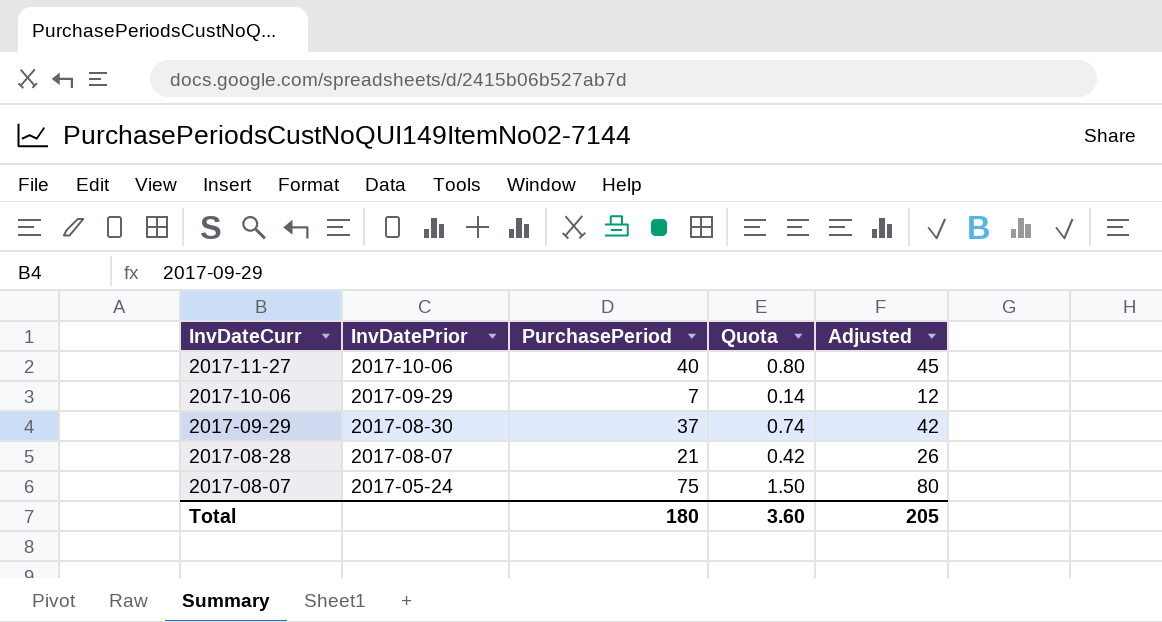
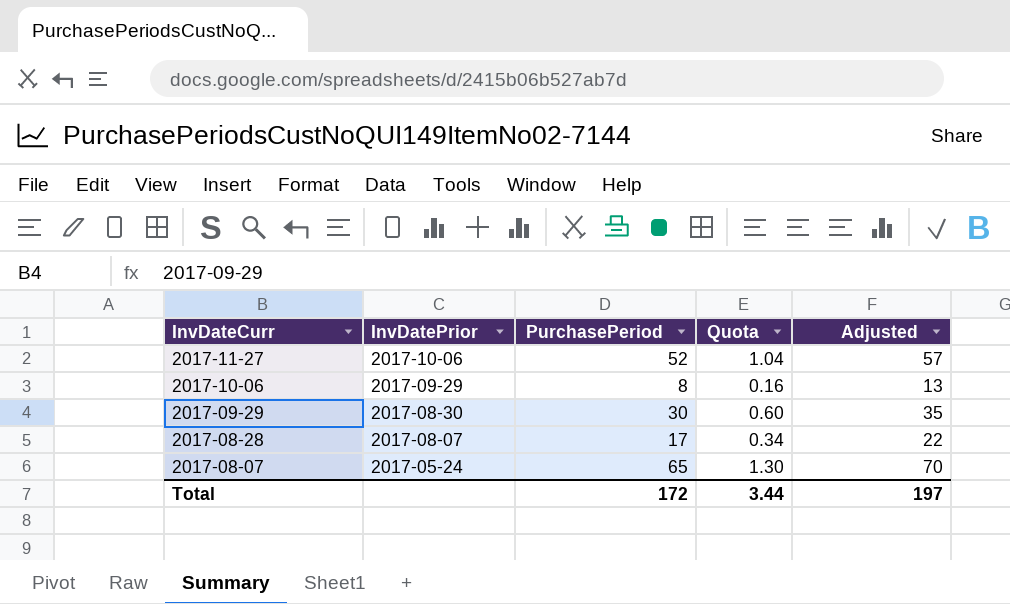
2017-11-27 | PurchasePeriod: 40 -> 52
2017-11-27 | Quota: 0.80 -> 1.04
2017-11-27 | Adjusted: 45 -> 57
2017-10-06 | PurchasePeriod: 7 -> 8
2017-10-06 | Quota: 0.14 -> 0.16
2017-10-06 | Adjusted: 12 -> 13
2017-09-29 | PurchasePeriod: 37 -> 30
2017-09-29 | Quota: 0.74 -> 0.60
2017-09-29 | Adjusted: 42 -> 35
2017-08-28 | PurchasePeriod: 21 -> 17
2017-08-28 | Quota: 0.42 -> 0.34
2017-08-28 | Adjusted: 26 -> 22
2017-08-07 | PurchasePeriod: 75 -> 65
2017-08-07 | Quota: 1.50 -> 1.30
2017-08-07 | Adjusted: 80 -> 70
Total | PurchasePeriod: 180 -> 172
Total | Quota: 3.60 -> 3.44
Total | Adjusted: 205 -> 197

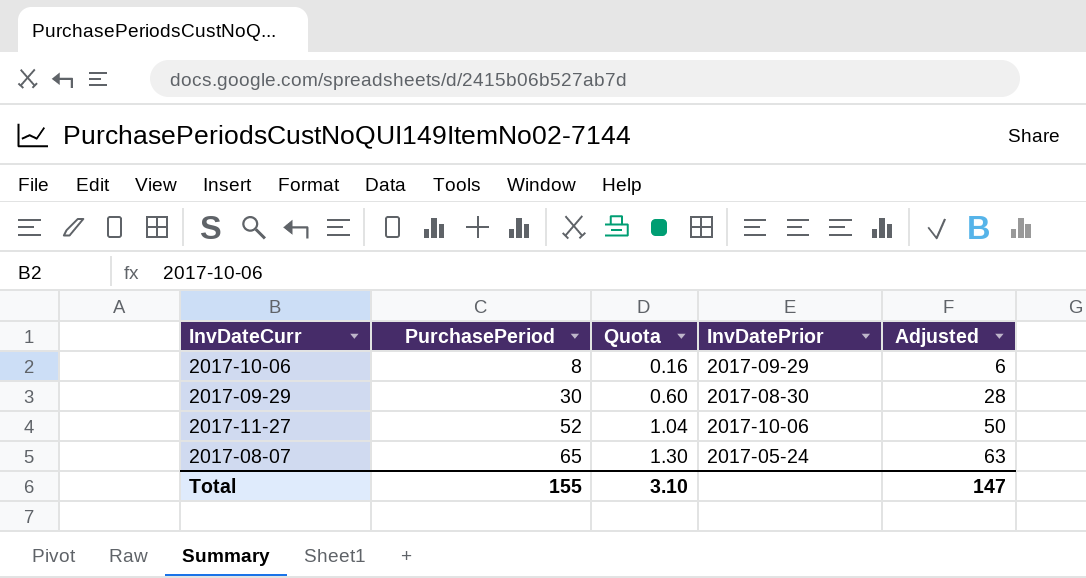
row order: InvDateCurr descending -> PurchasePeriod ascending
column InvDatePrior | position: 2 -> 4
column Adjusted | formula: [PurchasePeriod] + 5 -> [PurchasePeriod] - 2
row 2017-08-28: 2017-08-07 | 17 | 0.34 | 22 -> none
Total | PurchasePeriod: 172 -> 155
Total | Quota: 3.44 -> 3.10
Total | Adjusted: 197 -> 147

